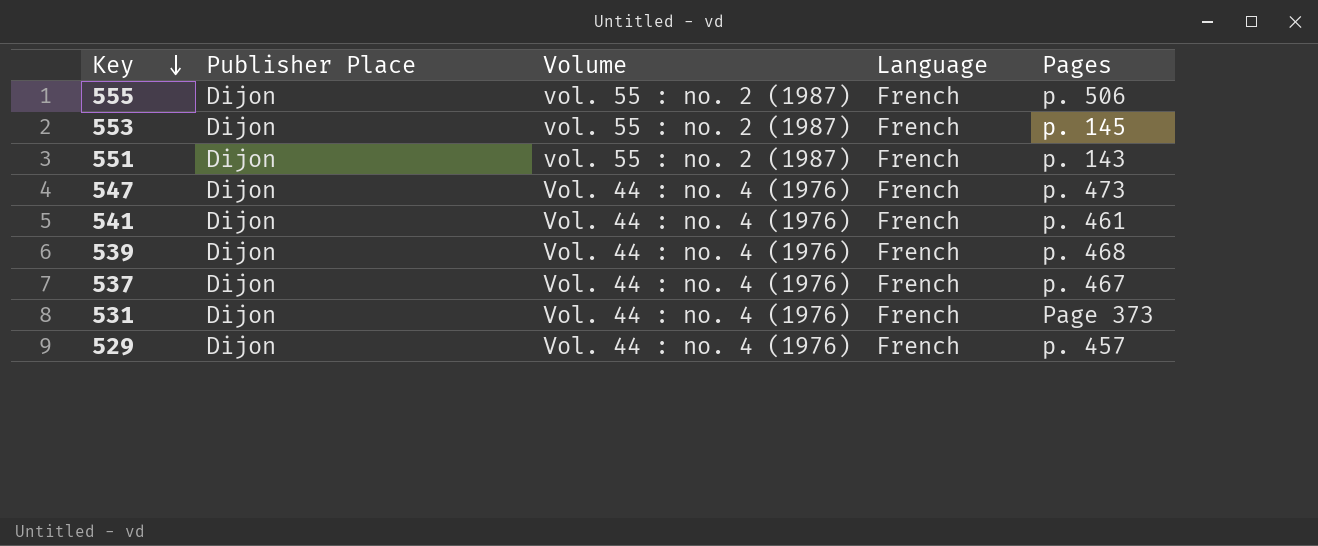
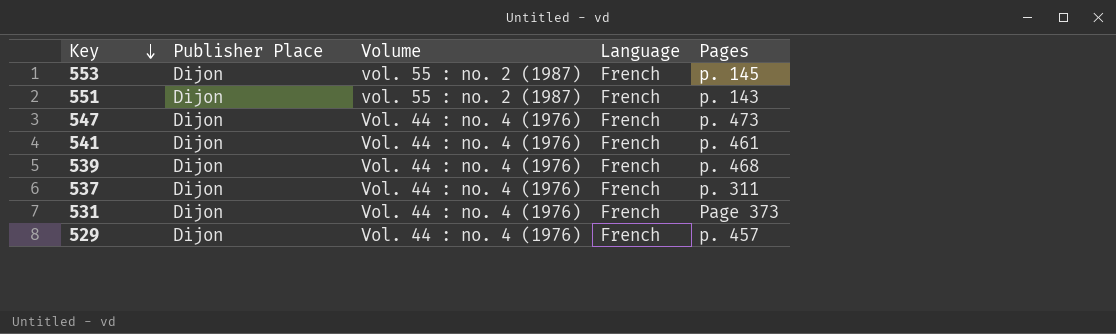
row 555: Dijon | vol. 55 : no. 2 (1987) | French | p. 506 -> none
537 | Pages: p. 467 -> p. 311

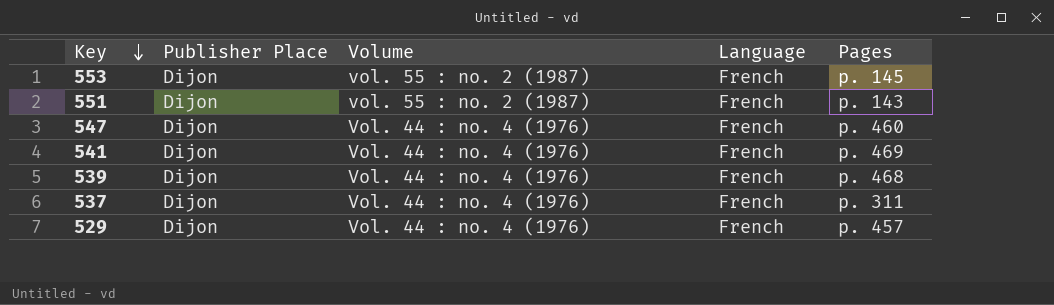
row 531: Dijon | Vol. 44 : no. 4 (1976) | French | Page 373 -> none
547 | Pages: p. 473 -> p. 460
541 | Pages: p. 461 -> p. 469

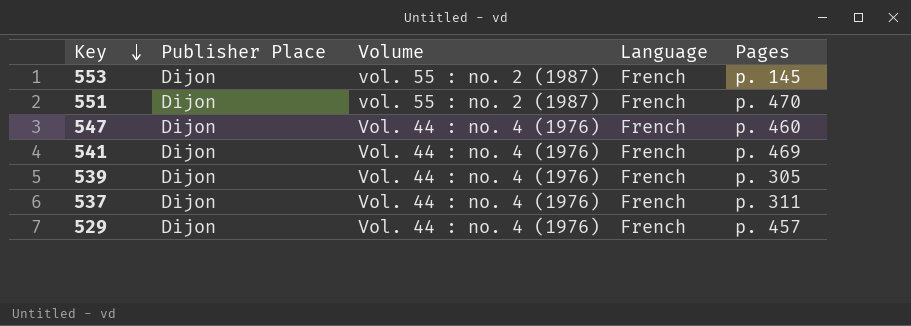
551 | Pages: p. 143 -> p. 470
539 | Pages: p. 468 -> p. 305

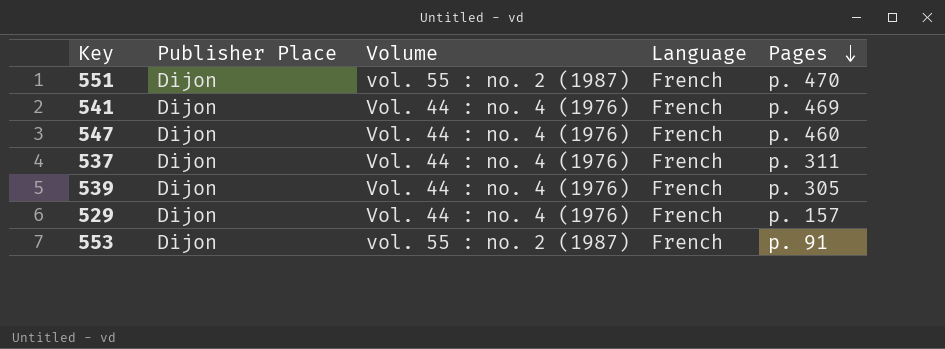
row order: Key descending -> Pages descending
529 | Pages: p. 457 -> p. 157
553 | Pages: p. 145 -> p. 91

